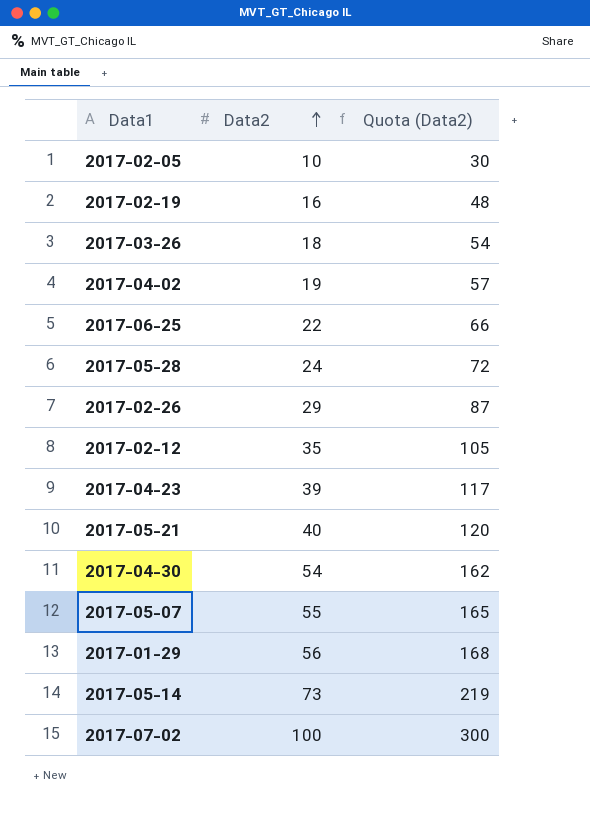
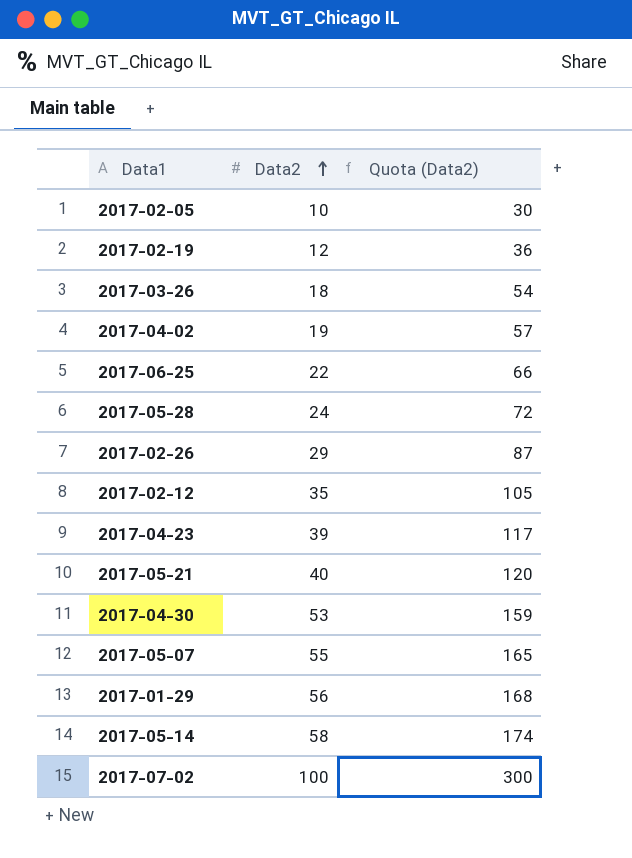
2017-02-19 | Data2: 16 -> 12
2017-02-19 | Quota (Data2): 48 -> 36
2017-04-30 | Data2: 54 -> 53
2017-04-30 | Quota (Data2): 162 -> 159
2017-05-14 | Data2: 73 -> 58
2017-05-14 | Quota (Data2): 219 -> 174

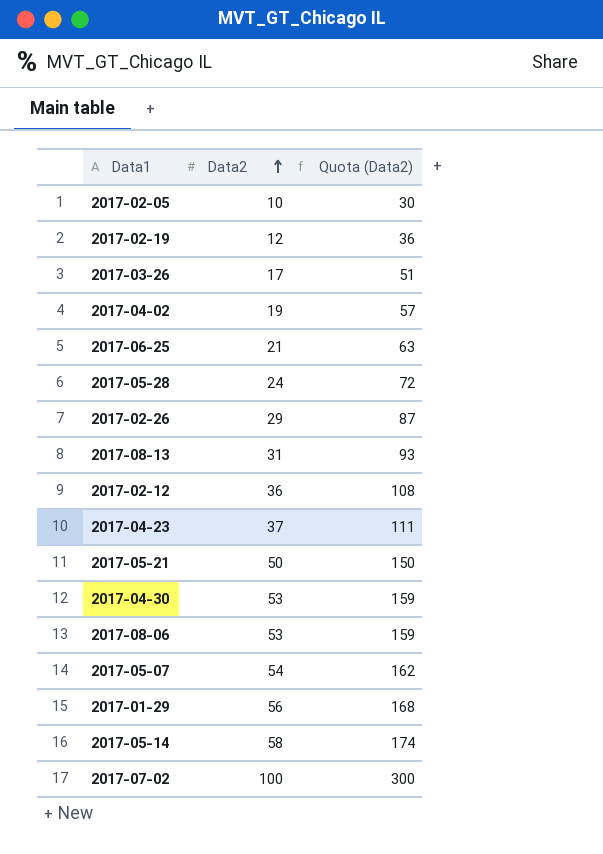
2017-03-26 | Data2: 18 -> 17
2017-03-26 | Quota (Data2): 54 -> 51
2017-06-25 | Data2: 22 -> 21
2017-06-25 | Quota (Data2): 66 -> 63
row 2017-08-13: none -> 31 | 93
2017-02-12 | Data2: 35 -> 36
2017-02-12 | Quota (Data2): 105 -> 108
2017-04-23 | Data2: 39 -> 37
2017-04-23 | Quota (Data2): 117 -> 111
2017-05-21 | Data2: 40 -> 50
2017-05-21 | Quota (Data2): 120 -> 150
row 2017-08-06: none -> 53 | 159
2017-05-07 | Data2: 55 -> 54
2017-05-07 | Quota (Data2): 165 -> 162

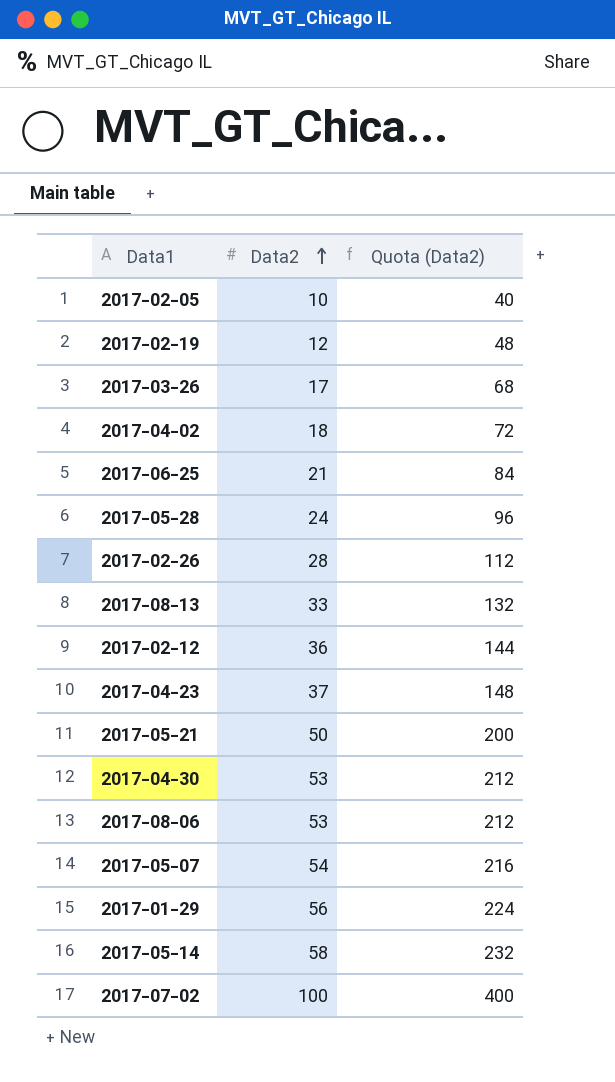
column Quota (Data2) | formula: [Data2] * 3 -> [Data2] * 4
2017-04-02 | Data2: 19 -> 18
2017-02-26 | Data2: 29 -> 28
2017-08-13 | Data2: 31 -> 33

